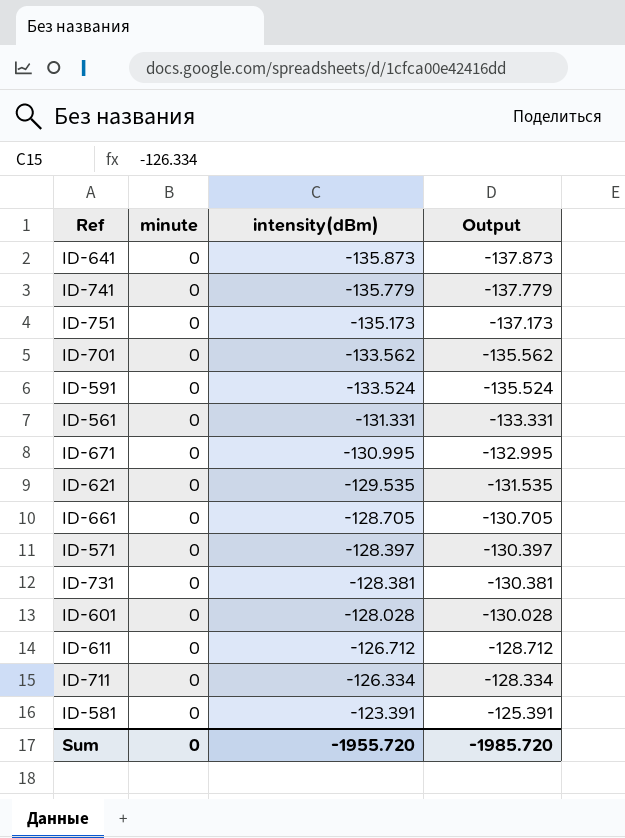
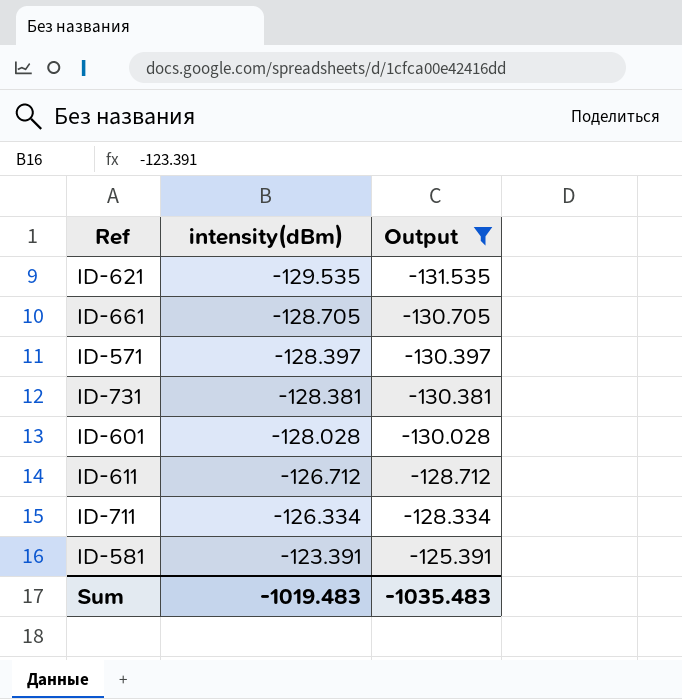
filter: none -> Output >= -131.535
column minute | position: 2 -> none
Sum | intensity(dBm): -1955.720 -> -1019.483
Sum | Output: -1985.720 -> -1035.483

